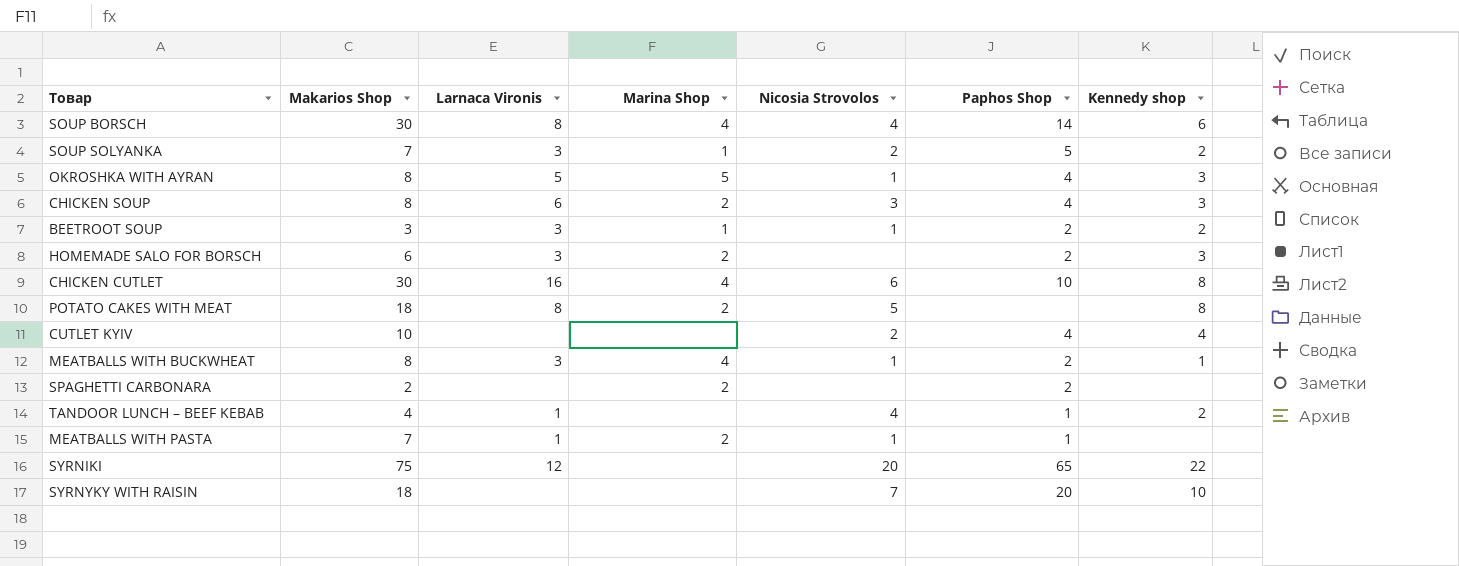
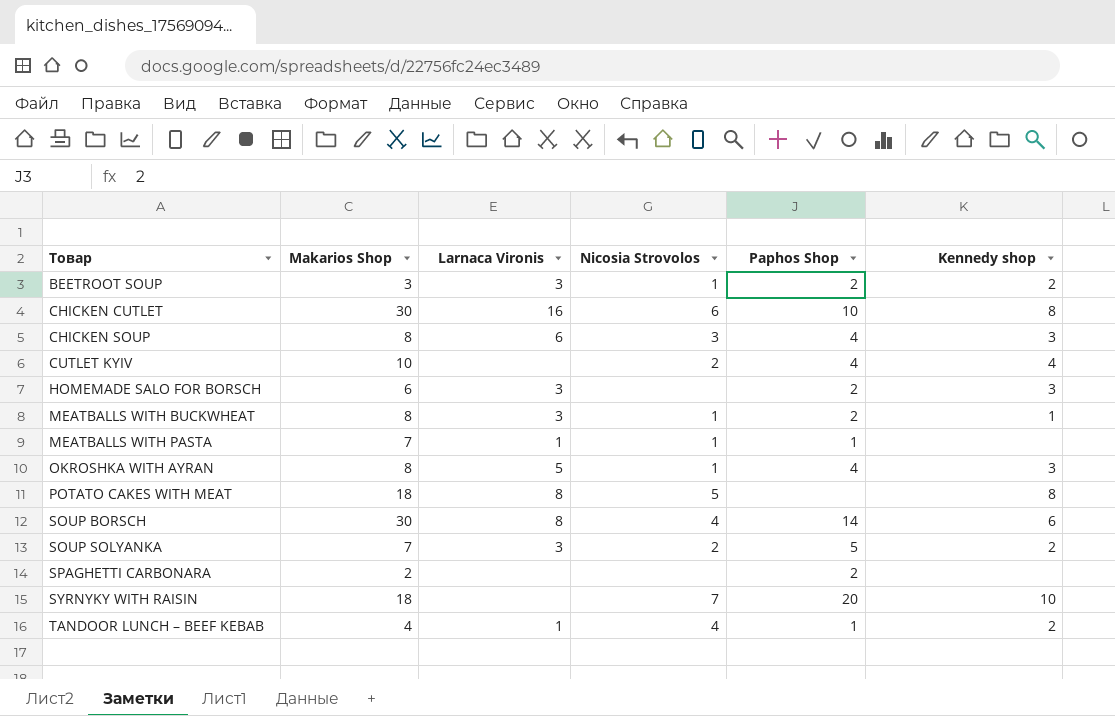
row order: none -> Товар ascending
column Marina Shop | position: 4 -> none
row SYRNIKI: 75 | 12 | none | 20 | 65 | 22 -> none

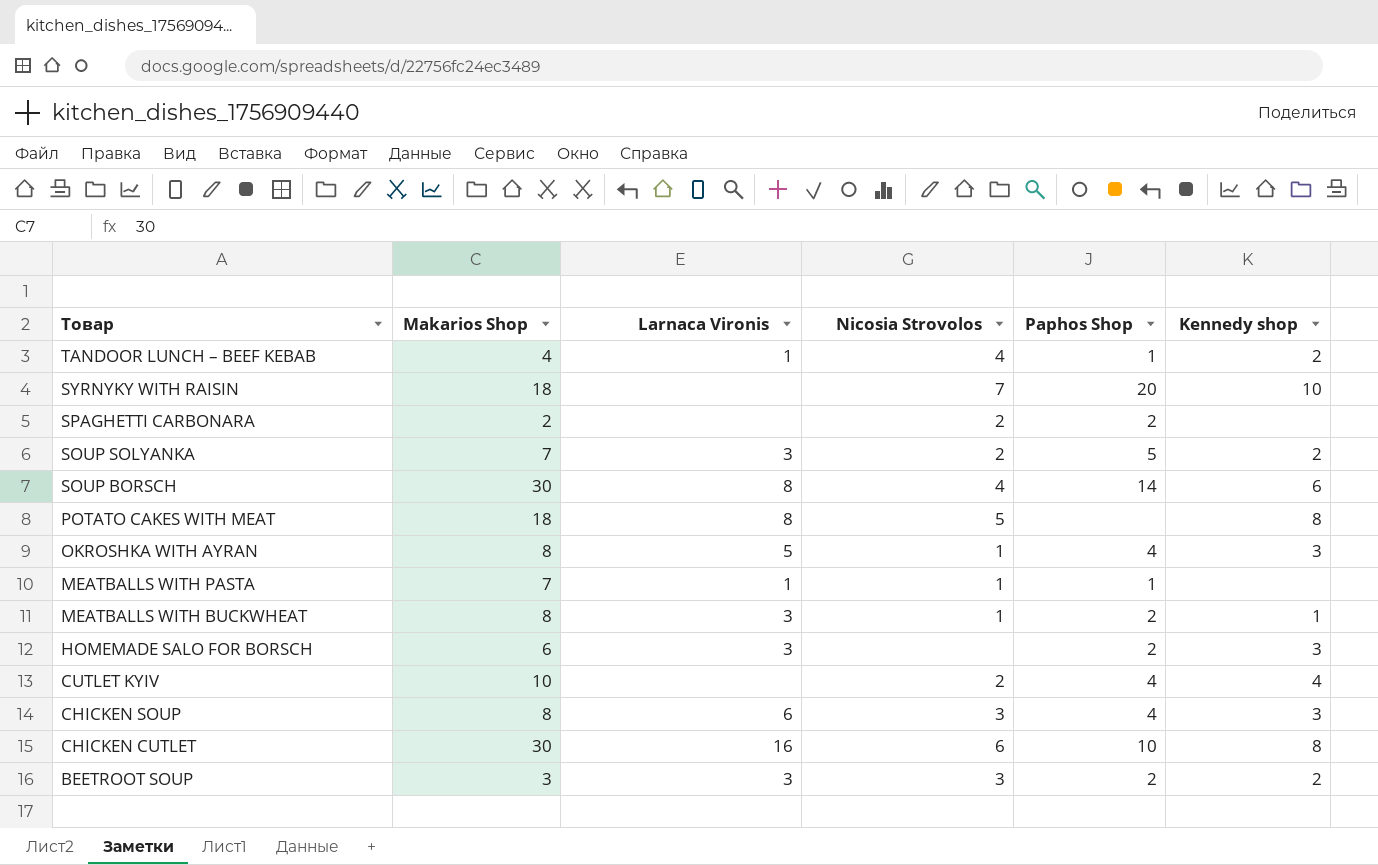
row order: Товар ascending -> Товар descending
SPAGHETTI CARBONARA | Nicosia Strovolos: none -> 2
BEETROOT SOUP | Nicosia Strovolos: 1 -> 3

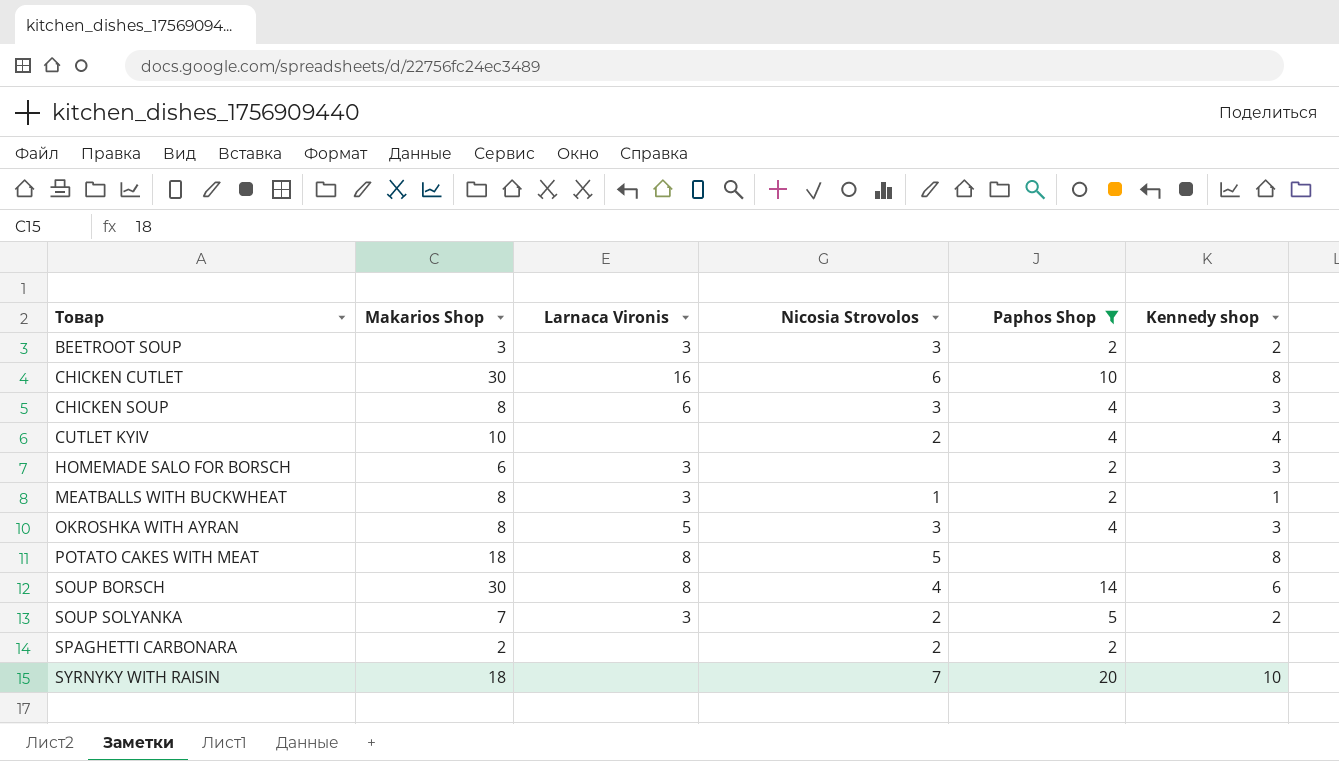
filter: none -> Paphos Shop != 1
row order: Товар descending -> Товар ascending
OKROSHKA WITH AYRAN | Nicosia Strovolos: 1 -> 3

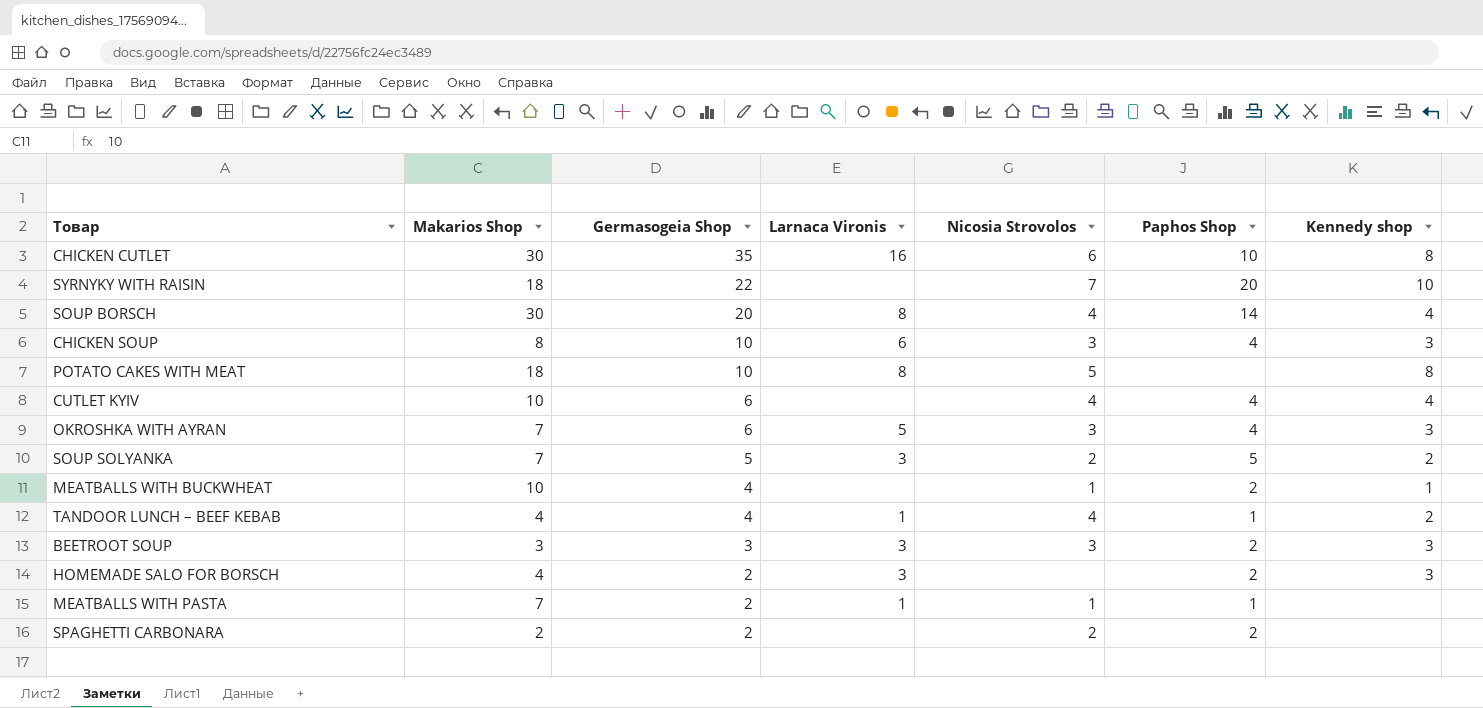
filter: Paphos Shop != 1 -> none
row order: Товар ascending -> Germasogeia Shop descending
column Germasogeia Shop | position: none -> 3
SOUP BORSCH | Kennedy shop: 6 -> 4
CUTLET KYIV | Nicosia Strovolos: 2 -> 4
OKROSHKA WITH AYRAN | Makarios Shop: 8 -> 7
MEATBALLS WITH BUCKWHEAT | Makarios Shop: 8 -> 10
MEATBALLS WITH BUCKWHEAT | Larnaca Vironis: 3 -> none
BEETROOT SOUP | Kennedy shop: 2 -> 3
HOMEMADE SALO FOR BORSCH | Makarios Shop: 6 -> 4

